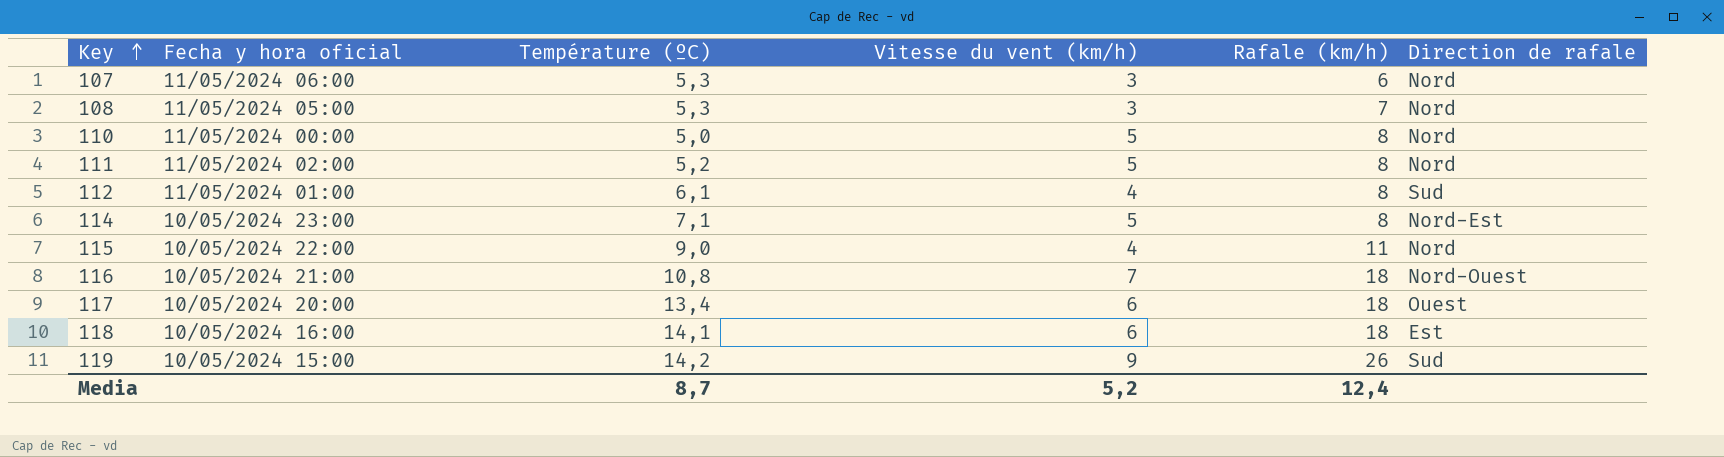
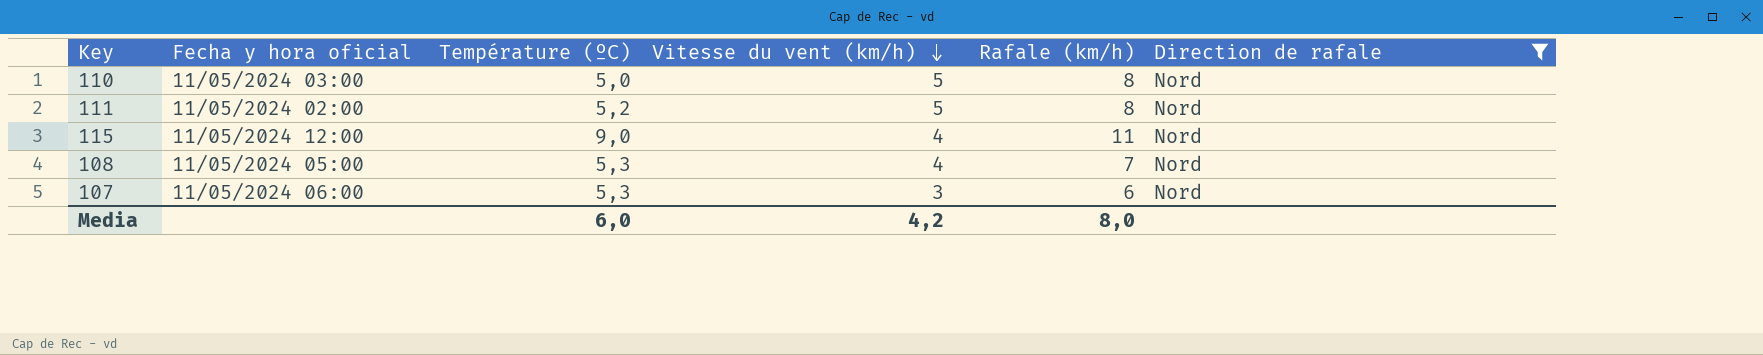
filter: none -> Direction de rafale = Nord
row order: Key ascending -> Vitesse du vent (km/h) descending
110 | Fecha y hora oficial: 11/05/2024 00:00 -> 11/05/2024 03:00
115 | Fecha y hora oficial: 10/05/2024 22:00 -> 11/05/2024 12:00
108 | Vitesse du vent (km/h): 3 -> 4
Media | Température (ºC): 8,7 -> 6,0
Media | Vitesse du vent (km/h): 5,2 -> 4,2
Media | Rafale (km/h): 12,4 -> 8,0

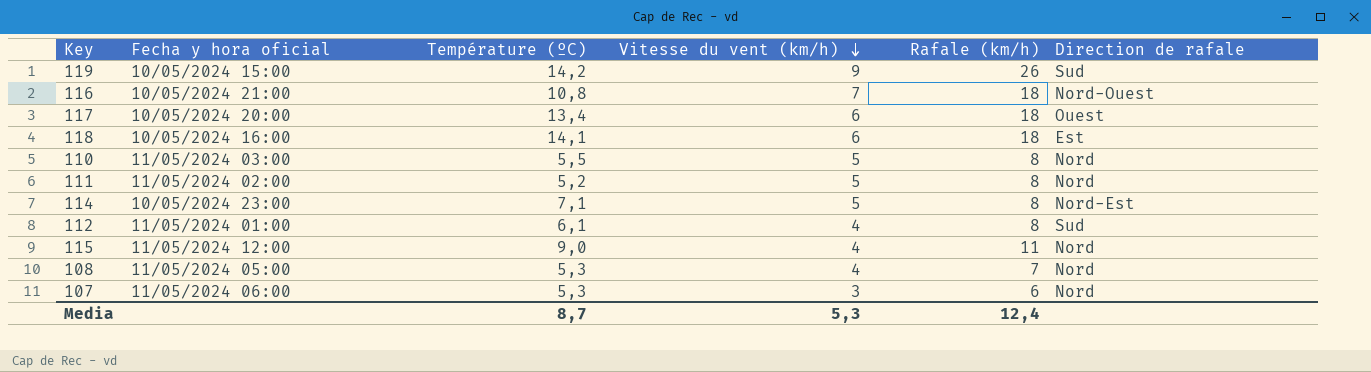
filter: Direction de rafale = Nord -> none
110 | Température (ºC): 5,0 -> 5,5
Media | Température (ºC): 6,0 -> 8,7
Media | Vitesse du vent (km/h): 4,2 -> 5,3
Media | Rafale (km/h): 8,0 -> 12,4

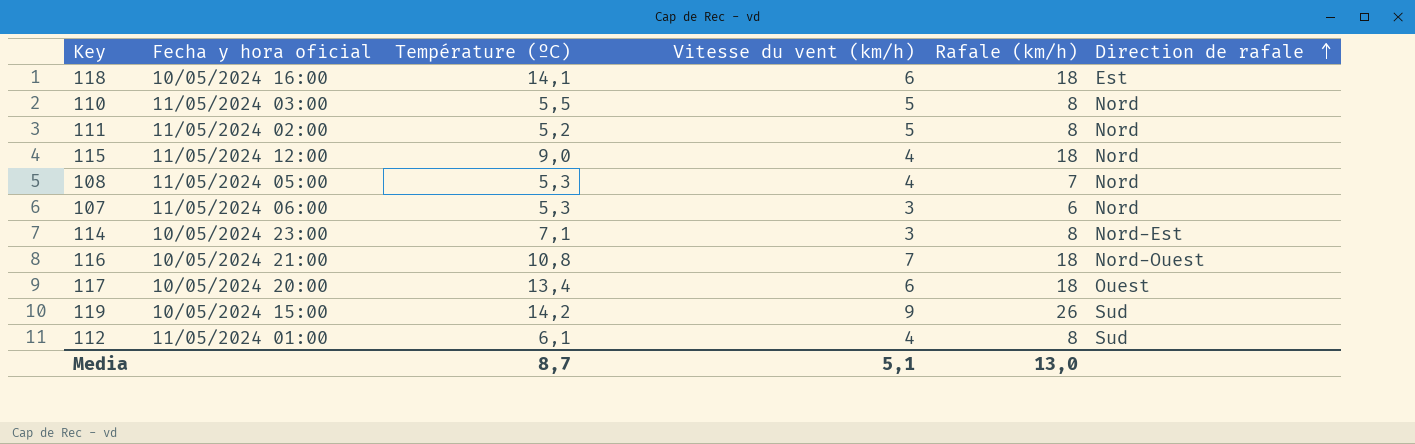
row order: Vitesse du vent (km/h) descending -> Direction de rafale ascending
115 | Rafale (km/h): 11 -> 18
114 | Vitesse du vent (km/h): 5 -> 3
Media | Vitesse du vent (km/h): 5,3 -> 5,1
Media | Rafale (km/h): 12,4 -> 13,0

